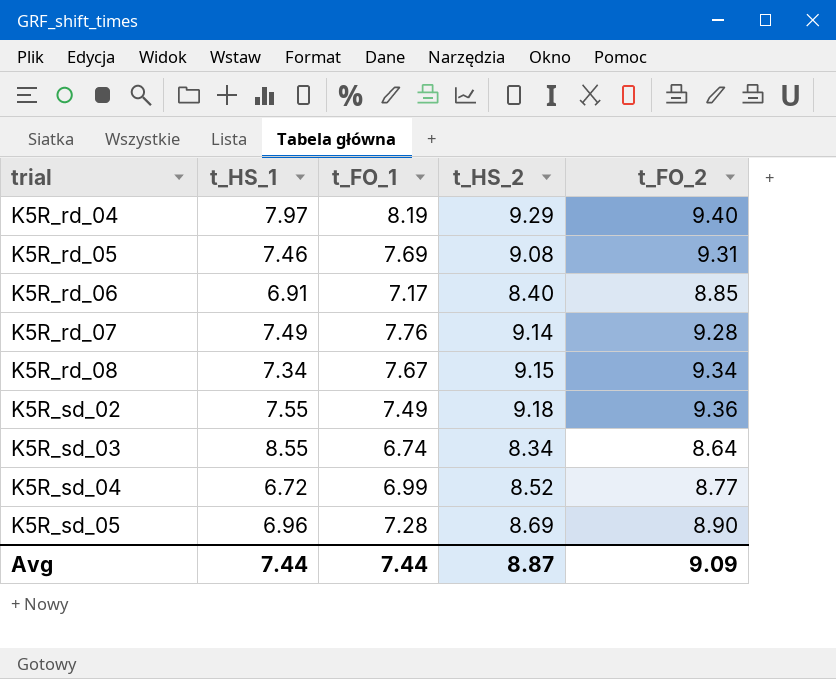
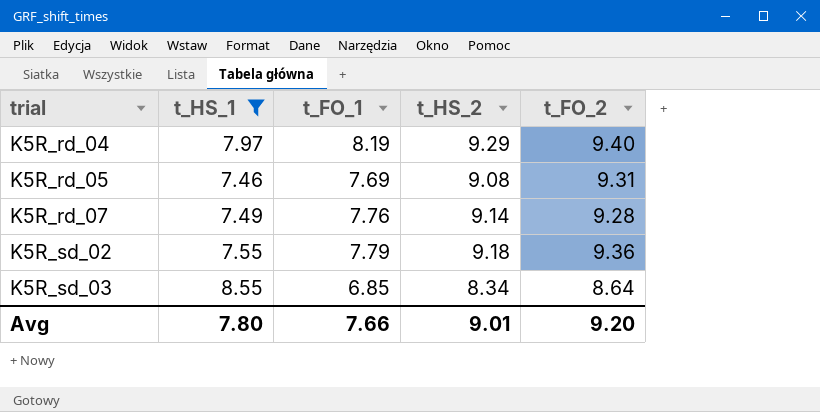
filter: none -> t_HS_1 >= 7.46
K5R_sd_02 | t_FO_1: 7.49 -> 7.79
K5R_sd_03 | t_FO_1: 6.74 -> 6.85
Avg | t_HS_1: 7.44 -> 7.80
Avg | t_FO_1: 7.44 -> 7.66
Avg | t_HS_2: 8.87 -> 9.01
Avg | t_FO_2: 9.09 -> 9.20

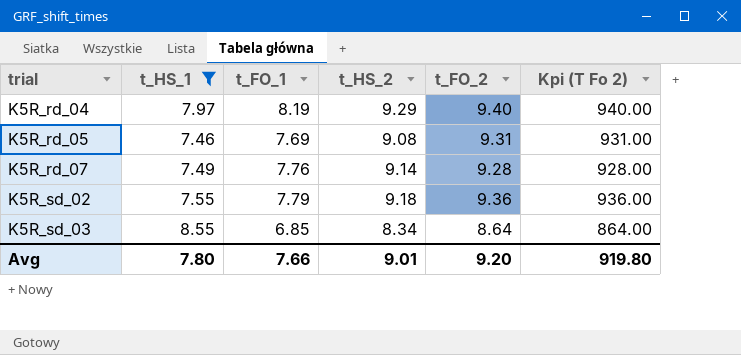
column Kpi (T Fo 2) | formula: none -> [t_FO_2] * 100

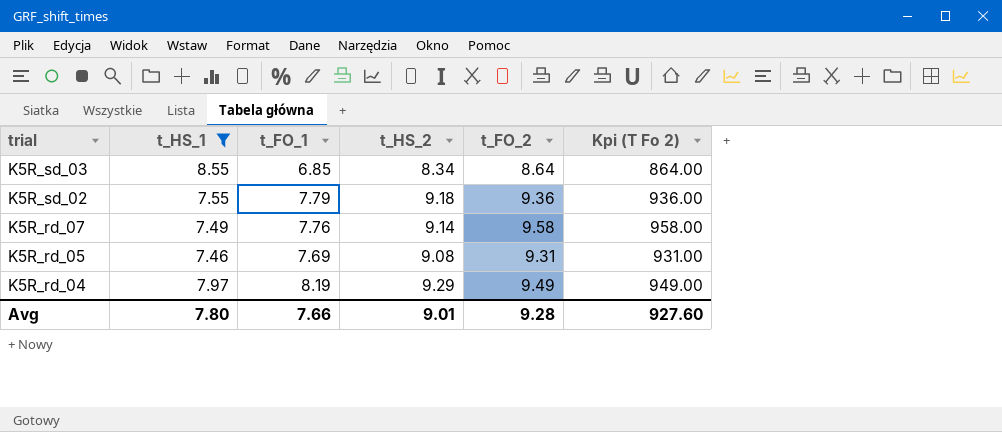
row order: trial ascending -> trial descending
K5R_rd_07 | t_FO_2: 9.28 -> 9.58
K5R_rd_07 | Kpi (T Fo 2): 928.00 -> 958.00
K5R_rd_04 | t_FO_2: 9.40 -> 9.49
K5R_rd_04 | Kpi (T Fo 2): 940.00 -> 949.00
Avg | t_FO_2: 9.20 -> 9.28
Avg | Kpi (T Fo 2): 919.80 -> 927.60

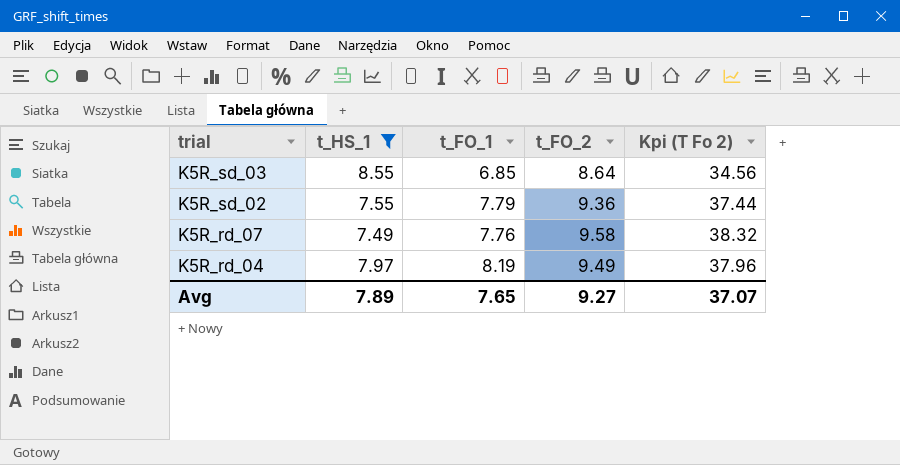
column t_HS_2 | position: 4 -> none
column Kpi (T Fo 2) | formula: [t_FO_2] * 100 -> [t_FO_2] * 4
row K5R_rd_05: 7.46 | 7.69 | 9.08 | 9.31 | 931.00 -> none
Avg | t_HS_1: 7.80 -> 7.89
Avg | t_FO_1: 7.66 -> 7.65
Avg | t_FO_2: 9.28 -> 9.27
Avg | Kpi (T Fo 2): 927.60 -> 37.07

